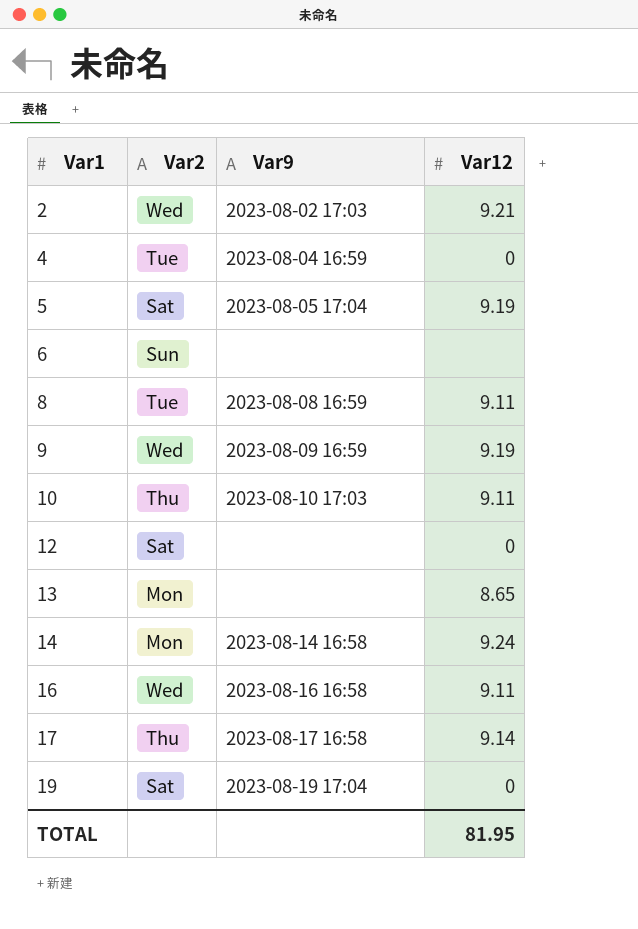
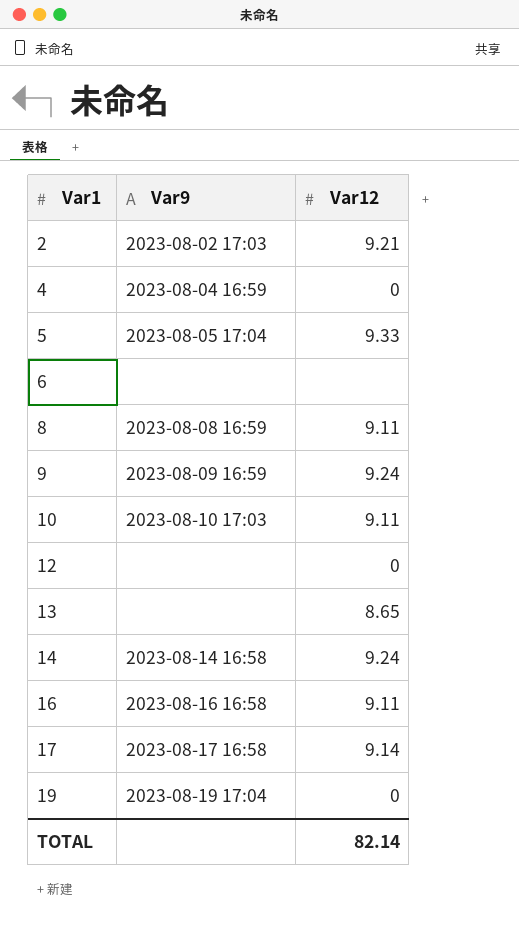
column Var2 | position: 2 -> none
5 | Var12: 9.19 -> 9.33
9 | Var12: 9.19 -> 9.24
TOTAL | Var12: 81.95 -> 82.14

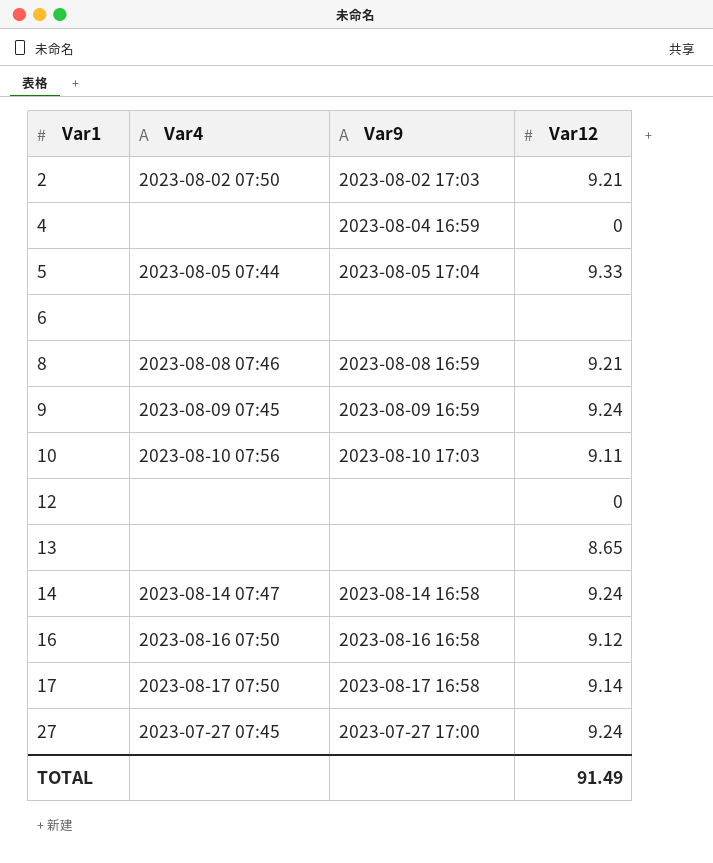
column Var4 | position: none -> 2
row 19: 2023-08-19 17:04 | 0 -> none
8 | Var12: 9.11 -> 9.21
16 | Var12: 9.11 -> 9.12
row 27: none -> 2023-07-27 07:45 | 2023-07-27 17:00 | 9.24
TOTAL | Var12: 82.14 -> 91.49

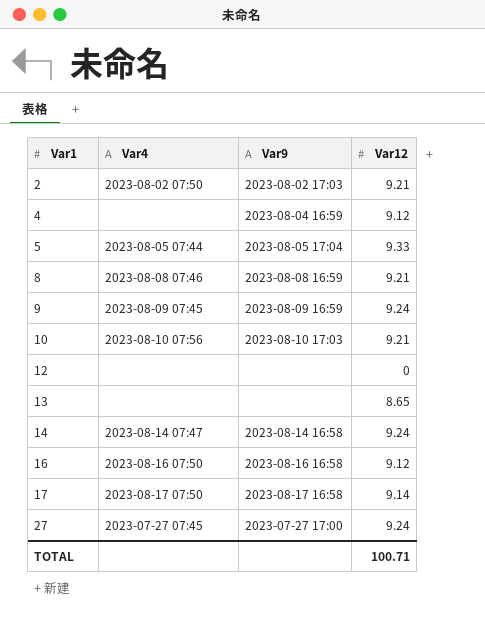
row 6: none | none | none -> none
4 | Var12: 0 -> 9.12
10 | Var12: 9.11 -> 9.21
TOTAL | Var12: 91.49 -> 100.71

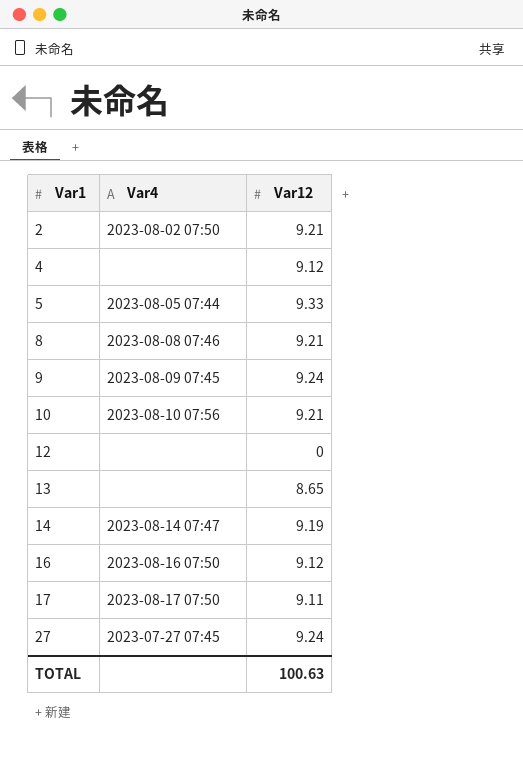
column Var9 | position: 3 -> none
14 | Var12: 9.24 -> 9.19
17 | Var12: 9.14 -> 9.11
TOTAL | Var12: 100.71 -> 100.63

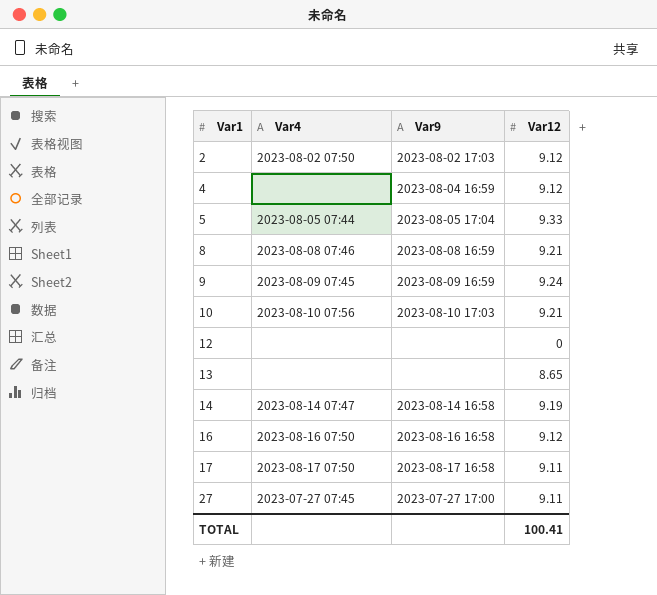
column Var9 | position: none -> 3
2 | Var12: 9.21 -> 9.12
27 | Var12: 9.24 -> 9.11
TOTAL | Var12: 100.63 -> 100.41

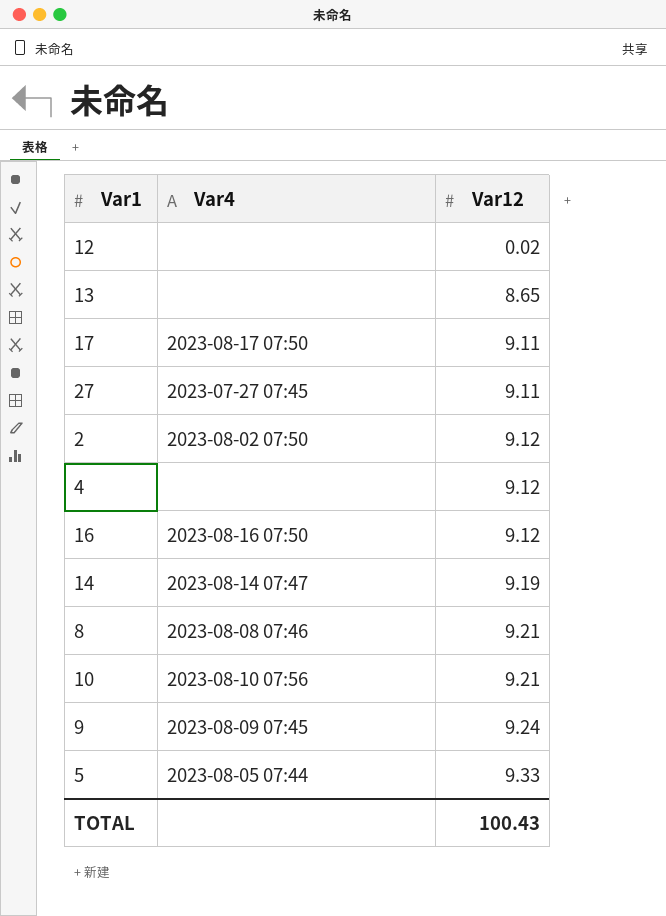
row order: Var1 ascending -> Var12 ascending
column Var9 | position: 3 -> none
12 | Var12: 0 -> 0.02
TOTAL | Var12: 100.41 -> 100.43

